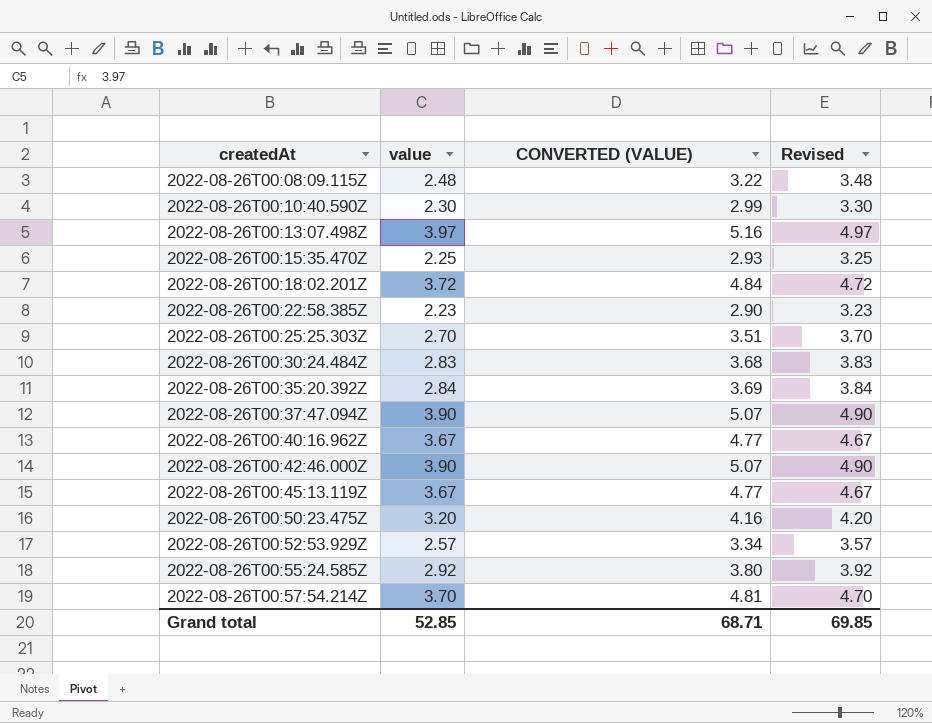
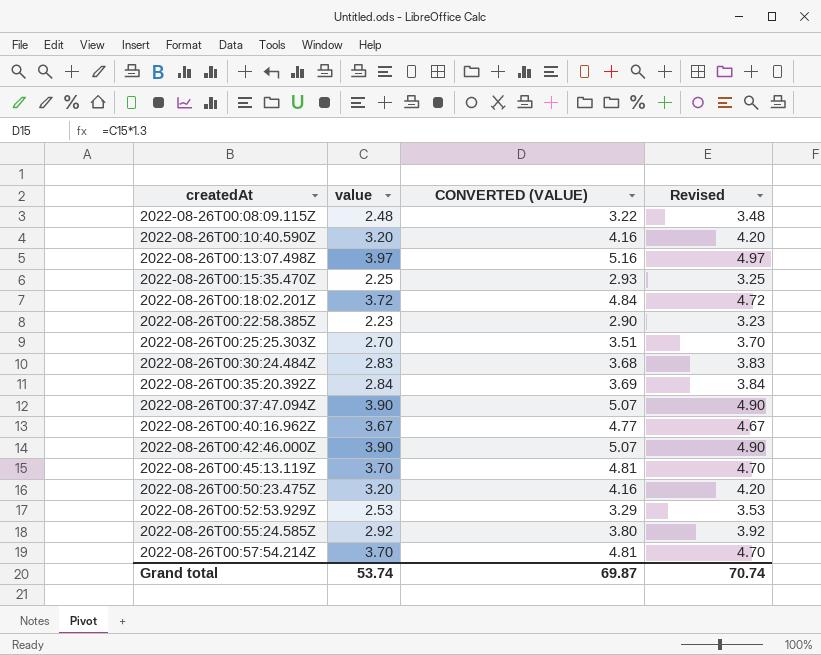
2022-08-26T00:10:40.590Z | value: 2.30 -> 3.20
2022-08-26T00:10:40.590Z | CONVERTED (VALUE): 2.99 -> 4.16
2022-08-26T00:10:40.590Z | Revised: 3.30 -> 4.20
2022-08-26T00:45:13.119Z | value: 3.67 -> 3.70
2022-08-26T00:45:13.119Z | CONVERTED (VALUE): 4.77 -> 4.81
2022-08-26T00:45:13.119Z | Revised: 4.67 -> 4.70
2022-08-26T00:52:53.929Z | value: 2.57 -> 2.53
2022-08-26T00:52:53.929Z | CONVERTED (VALUE): 3.34 -> 3.29
2022-08-26T00:52:53.929Z | Revised: 3.57 -> 3.53
Grand total | value: 52.85 -> 53.74
Grand total | CONVERTED (VALUE): 68.71 -> 69.87
Grand total | Revised: 69.85 -> 70.74

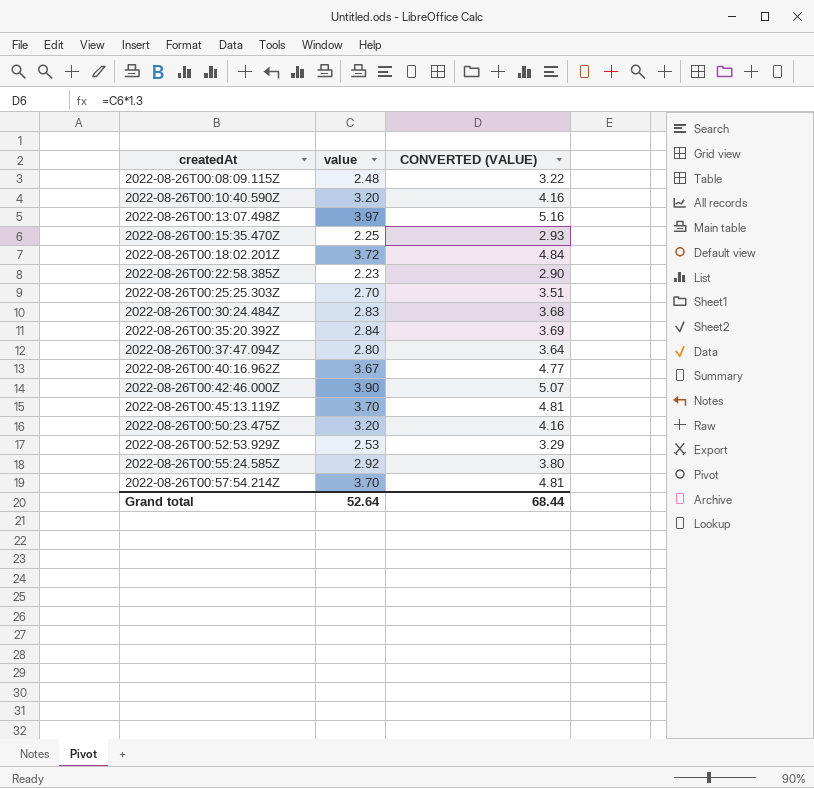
column Revised | formula: [value] + 1 -> none
2022-08-26T00:37:47.094Z | value: 3.90 -> 2.80
2022-08-26T00:37:47.094Z | CONVERTED (VALUE): 5.07 -> 3.64
Grand total | value: 53.74 -> 52.64
Grand total | CONVERTED (VALUE): 69.87 -> 68.44

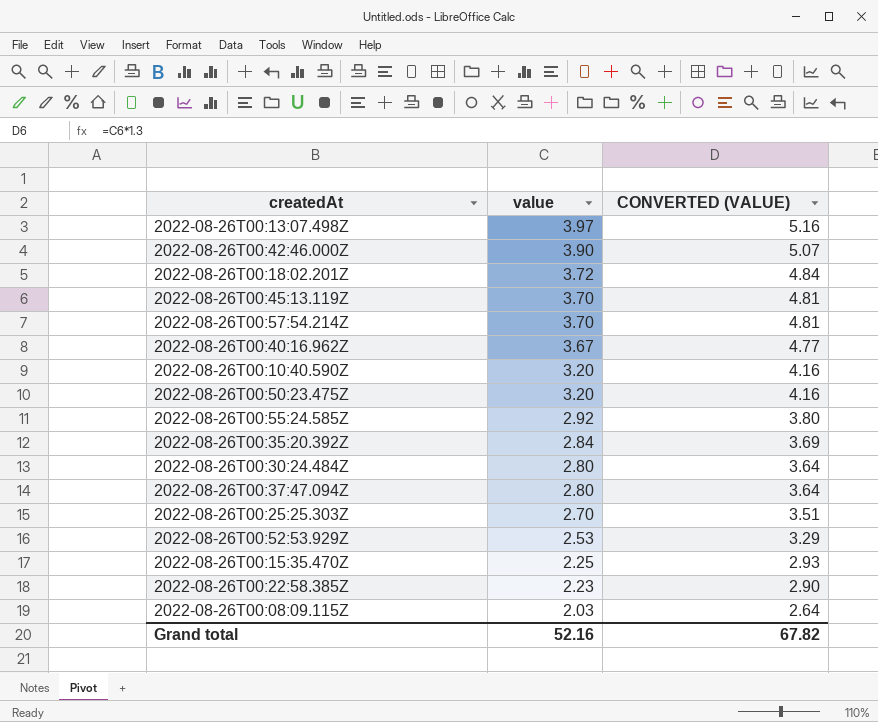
row order: createdAt ascending -> value descending
2022-08-26T00:30:24.484Z | value: 2.83 -> 2.80
2022-08-26T00:30:24.484Z | CONVERTED (VALUE): 3.68 -> 3.64
2022-08-26T00:08:09.115Z | value: 2.48 -> 2.03
2022-08-26T00:08:09.115Z | CONVERTED (VALUE): 3.22 -> 2.64
Grand total | value: 52.64 -> 52.16
Grand total | CONVERTED (VALUE): 68.44 -> 67.82

